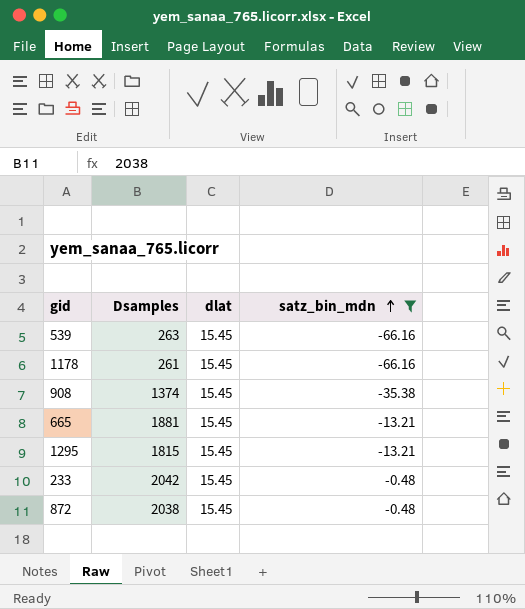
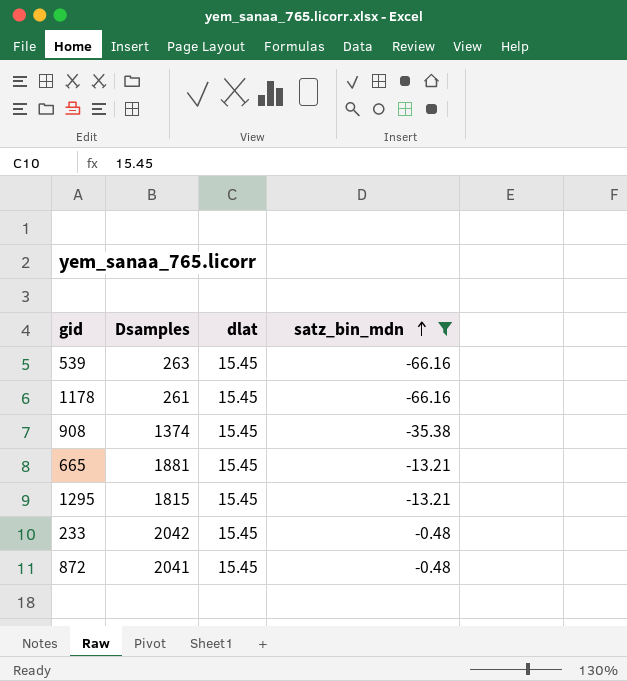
872 | Dsamples: 2038 -> 2041

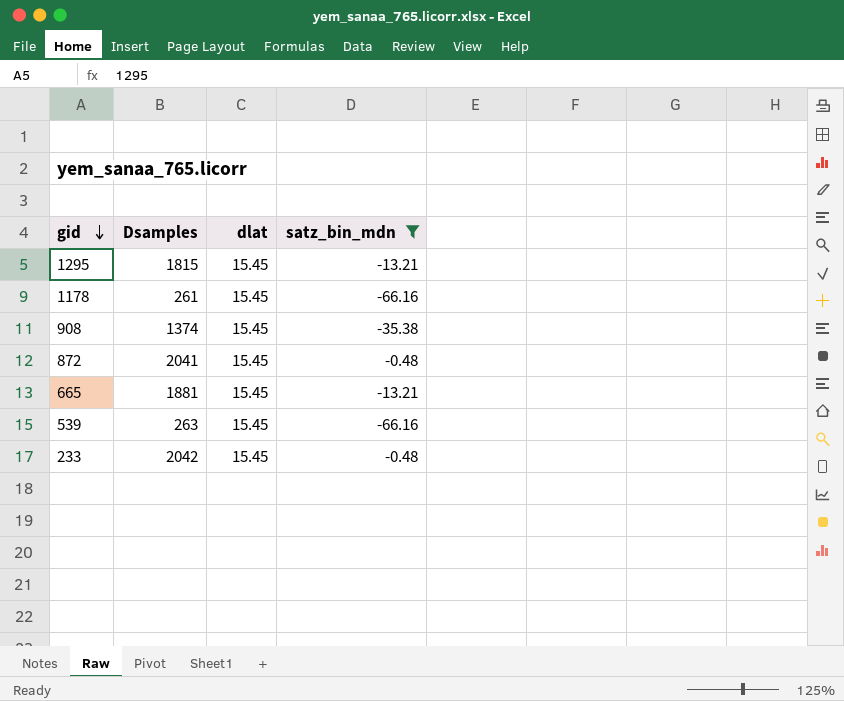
row order: satz_bin_mdn ascending -> gid descending

